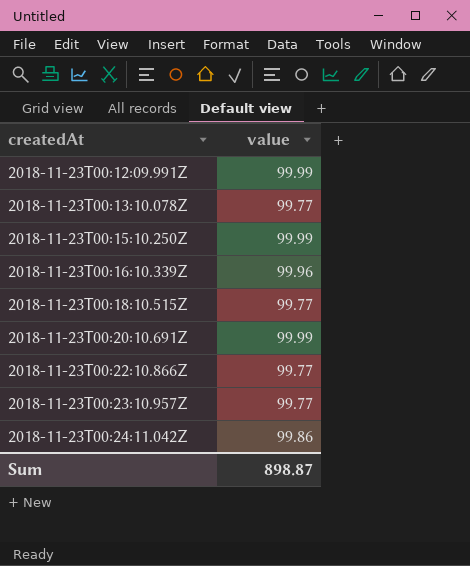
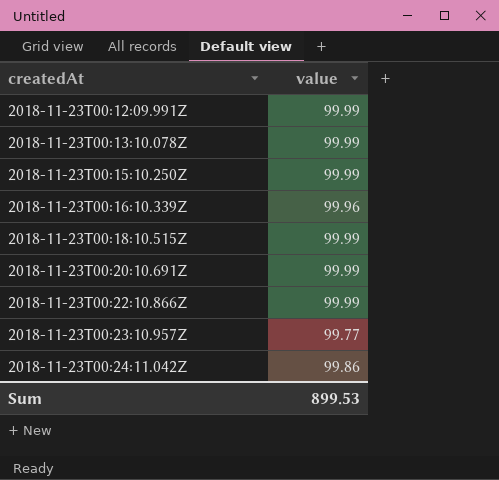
2018-11-23T00:13:10.078Z | value: 99.77 -> 99.99
2018-11-23T00:18:10.515Z | value: 99.77 -> 99.99
2018-11-23T00:22:10.866Z | value: 99.77 -> 99.99
Sum | value: 898.87 -> 899.53

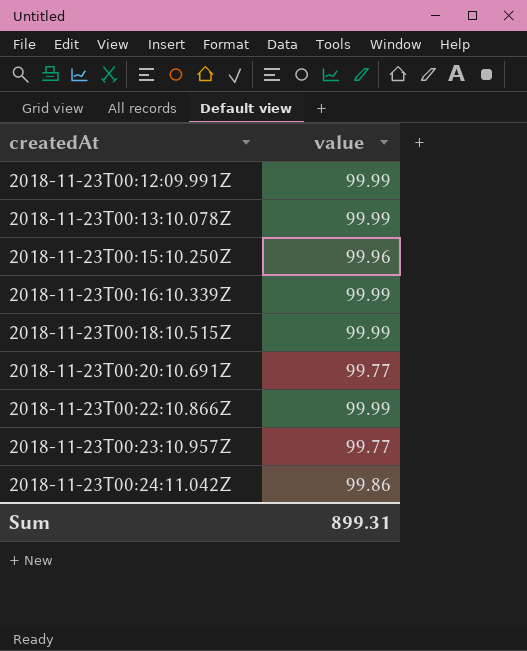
2018-11-23T00:15:10.250Z | value: 99.99 -> 99.96
2018-11-23T00:16:10.339Z | value: 99.96 -> 99.99
2018-11-23T00:20:10.691Z | value: 99.99 -> 99.77
Sum | value: 899.53 -> 899.31

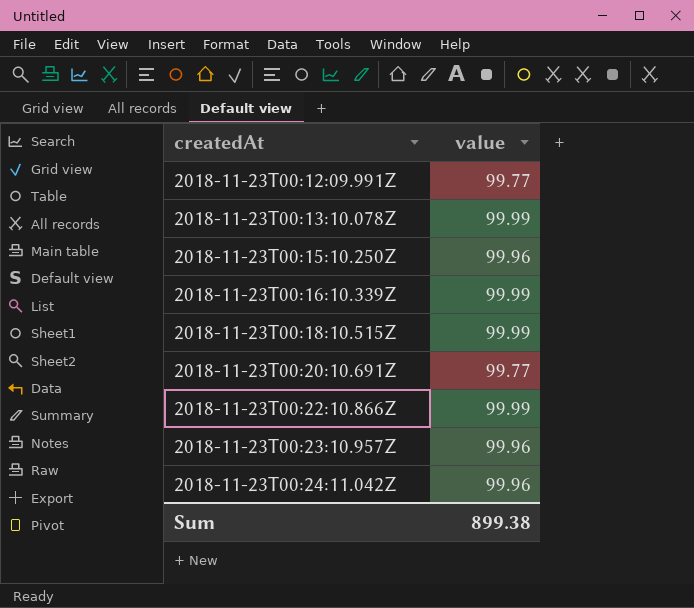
2018-11-23T00:12:09.991Z | value: 99.99 -> 99.77
2018-11-23T00:23:10.957Z | value: 99.77 -> 99.96
2018-11-23T00:24:11.042Z | value: 99.86 -> 99.96
Sum | value: 899.31 -> 899.38

